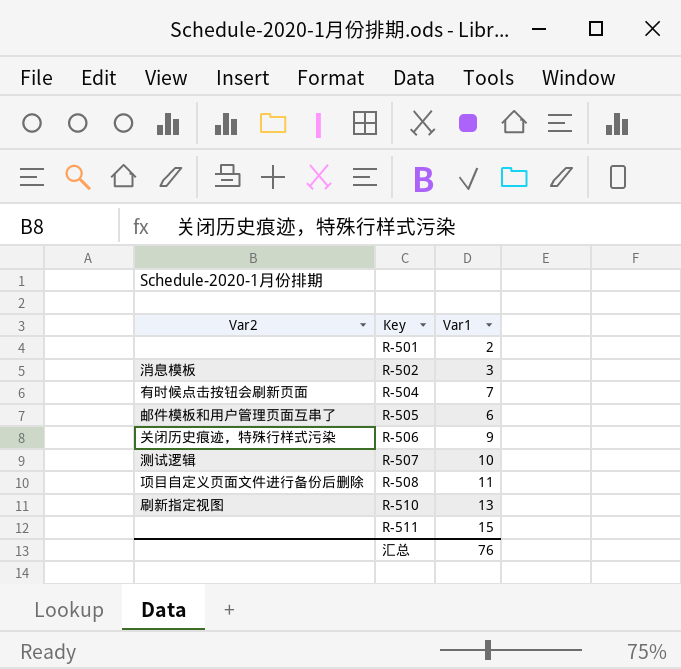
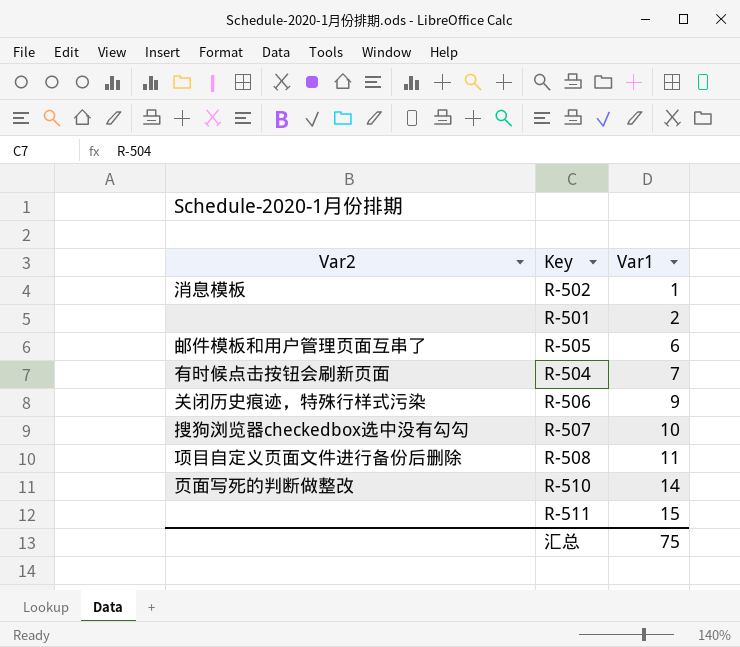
row order: Key ascending -> Var1 ascending
R-502 | Var1: 3 -> 1
R-507 | Var2: 测试逻辑 -> 搜狗浏览器checkedbox选中没有勾勾
R-510 | Var2: 刷新指定视图 -> 页面写死的判断做整改
R-510 | Var1: 13 -> 14
汇总 | Var1: 76 -> 75

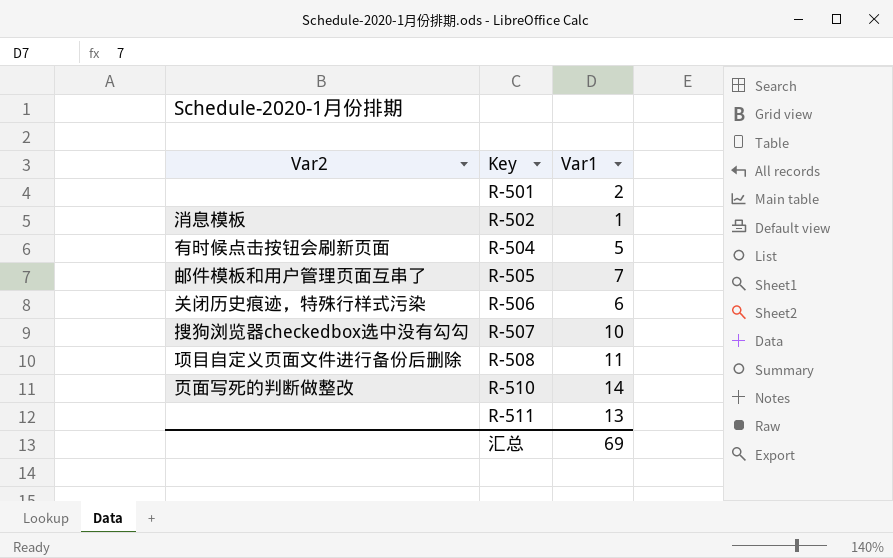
row order: Var1 ascending -> Key ascending
R-504 | Var1: 7 -> 5
R-505 | Var1: 6 -> 7
R-506 | Var1: 9 -> 6
R-511 | Var1: 15 -> 13
汇总 | Var1: 75 -> 69

